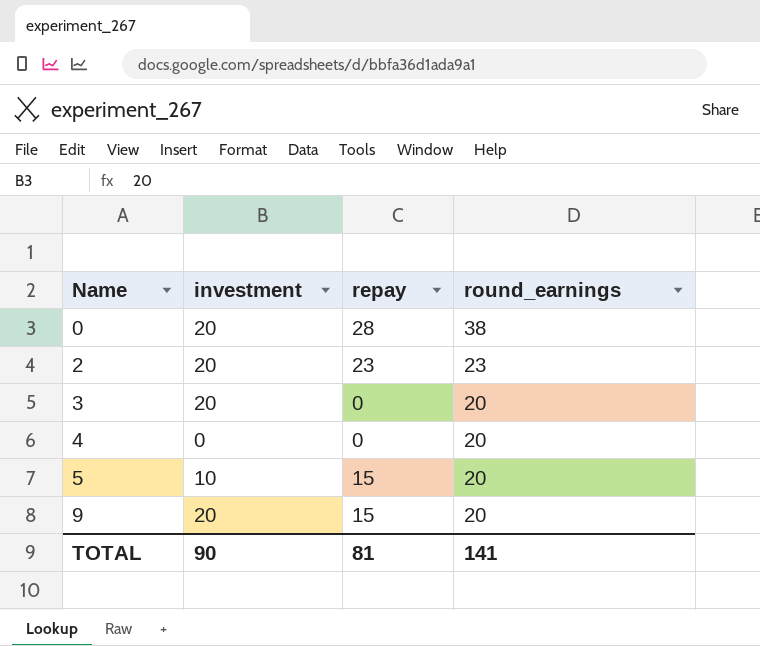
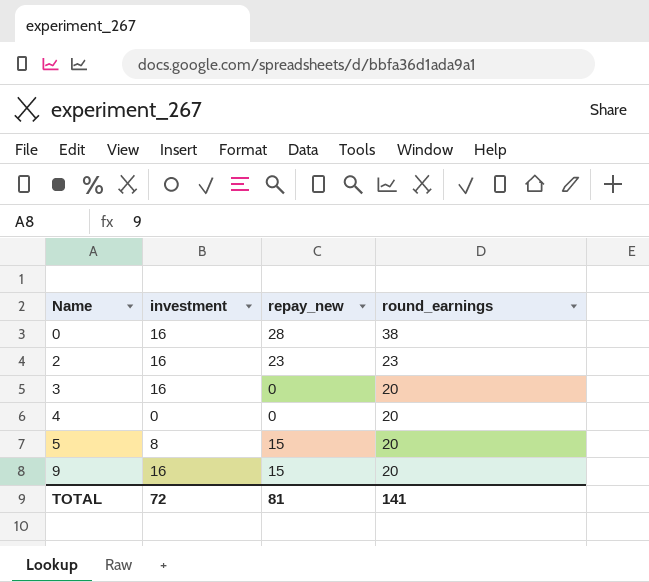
column name: repay -> repay_new
0 | investment: 20 -> 16
2 | investment: 20 -> 16
3 | investment: 20 -> 16
5 | investment: 10 -> 8
9 | investment: 20 -> 16
TOTAL | investment: 90 -> 72

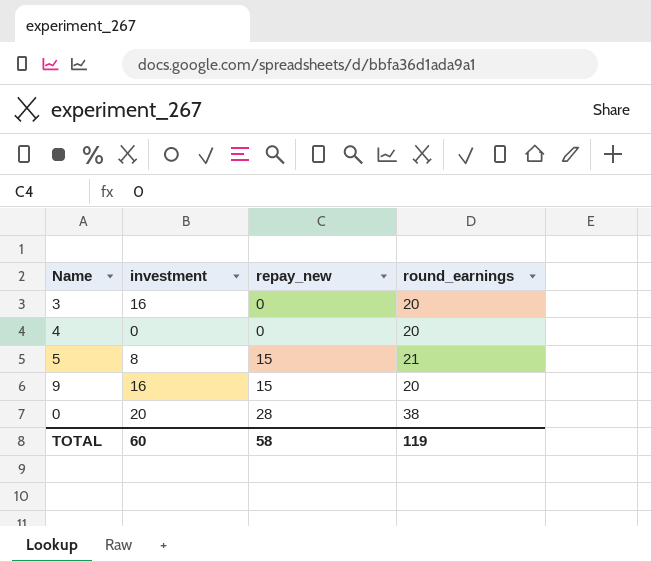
row order: Name ascending -> repay_new ascending
row 2: 16 | 23 | 23 -> none
5 | round_earnings: 20 -> 21
0 | investment: 16 -> 20
TOTAL | investment: 72 -> 60
TOTAL | repay_new: 81 -> 58
TOTAL | round_earnings: 141 -> 119

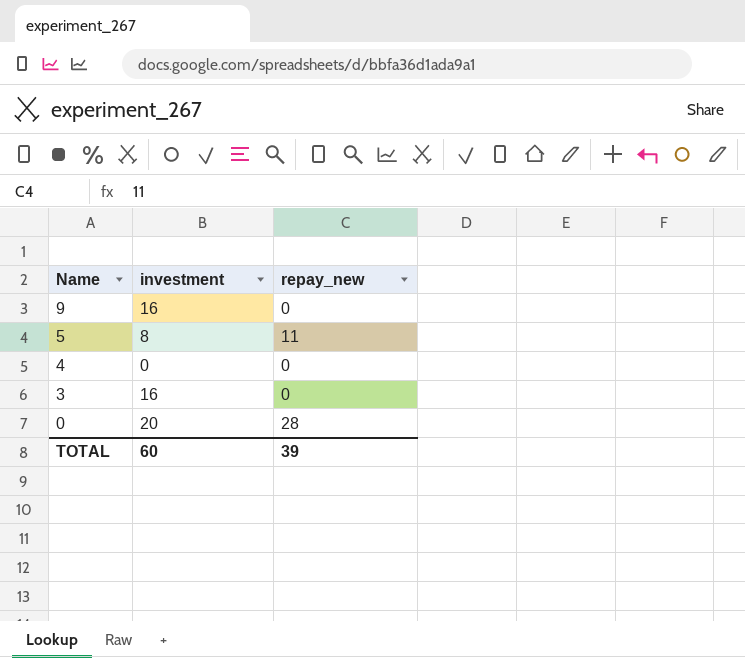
row order: repay_new ascending -> Name descending
column round_earnings | position: 4 -> none
9 | repay_new: 15 -> 0
5 | repay_new: 15 -> 11
TOTAL | repay_new: 58 -> 39

